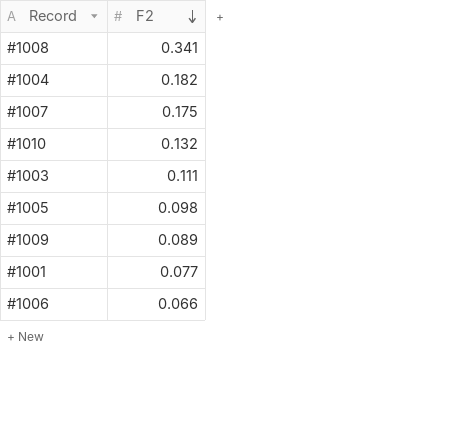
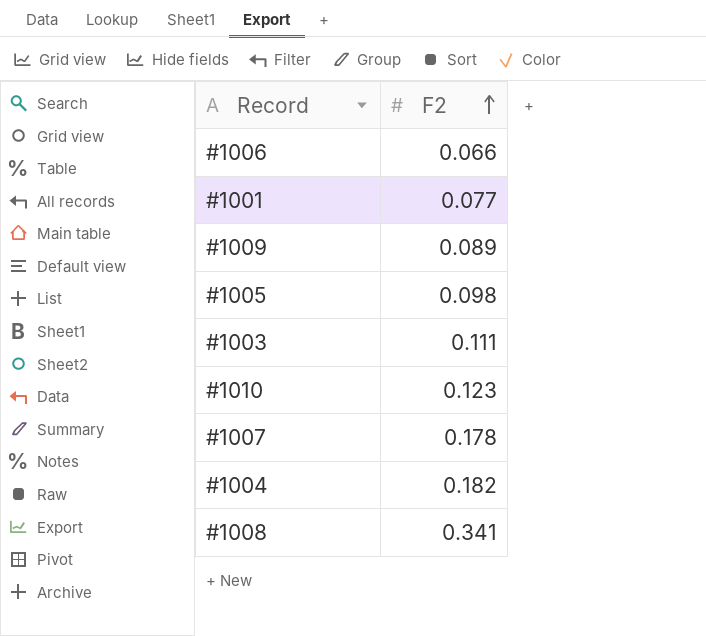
row order: F2 descending -> F2 ascending
#1010 | F2: 0.132 -> 0.123
#1007 | F2: 0.175 -> 0.178

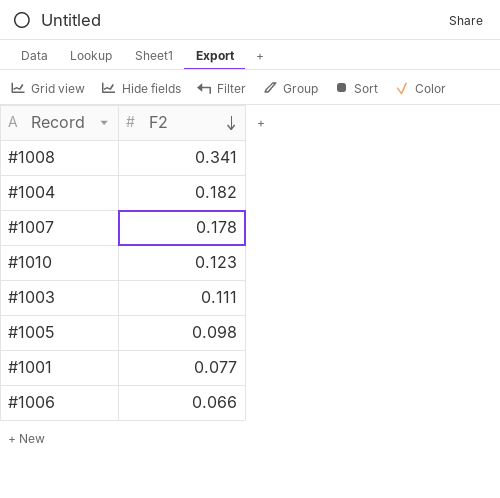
row order: F2 ascending -> F2 descending
row #1009: 0.089 -> none

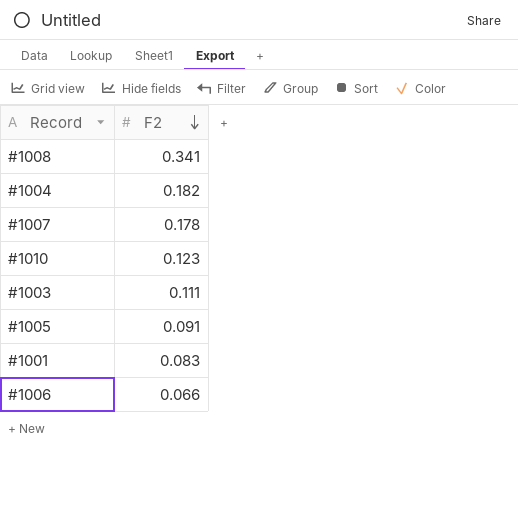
#1005 | F2: 0.098 -> 0.091
#1001 | F2: 0.077 -> 0.083

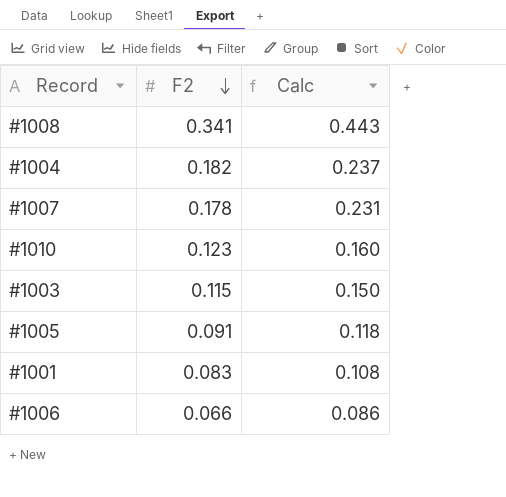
column Calc | formula: none -> [F2] * 1.3
#1003 | F2: 0.111 -> 0.115

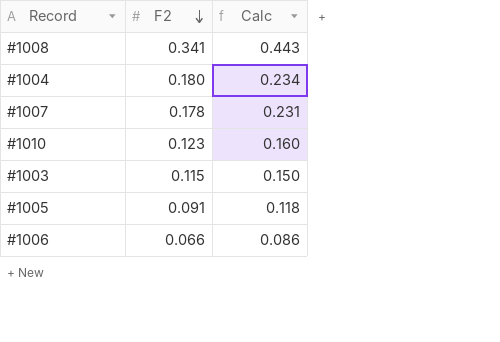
row #1001: 0.083 | 0.108 -> none
#1004 | F2: 0.182 -> 0.180
#1004 | Calc: 0.237 -> 0.234

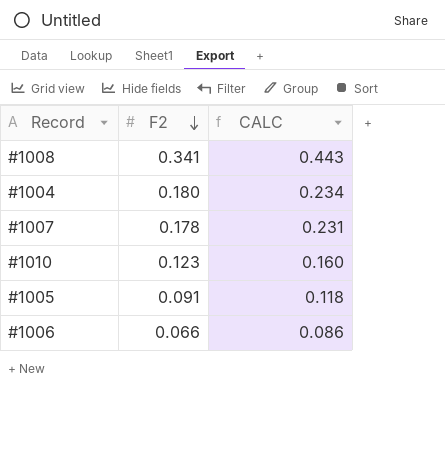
column name: Calc -> CALC
row #1003: 0.115 | 0.150 -> none

